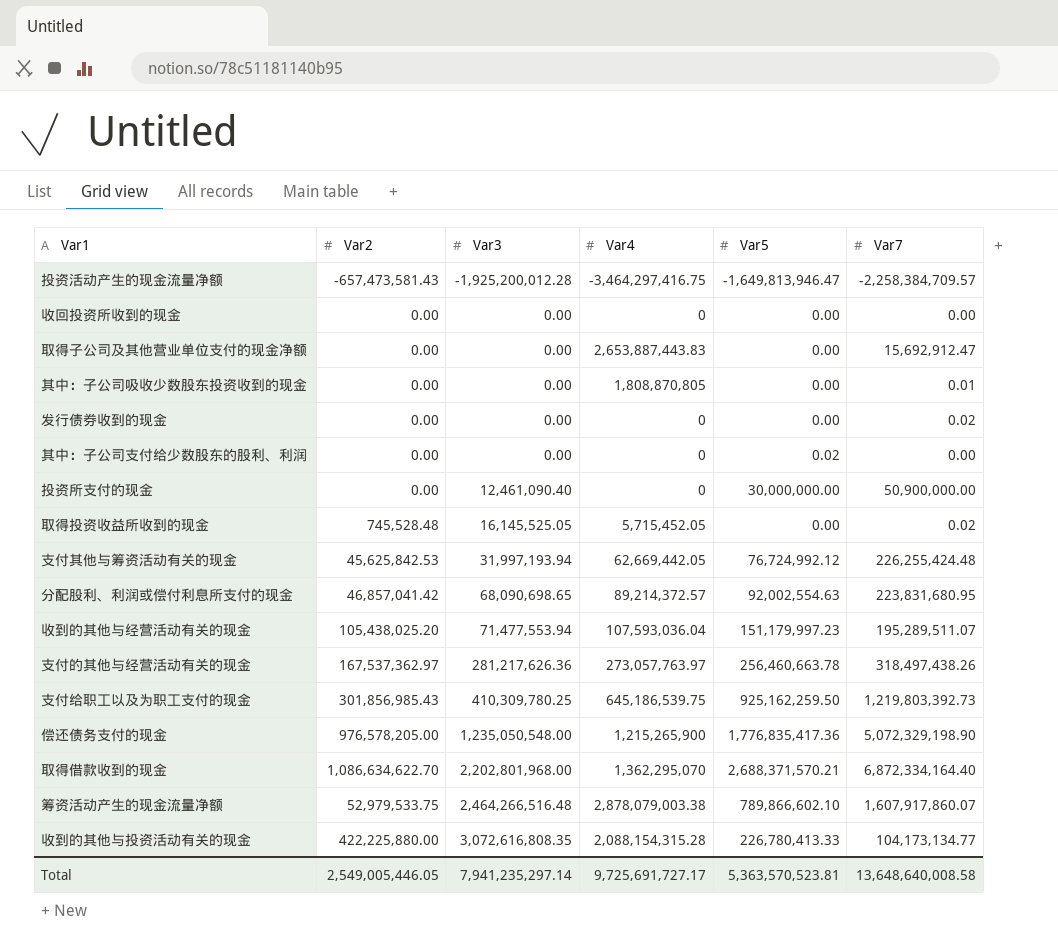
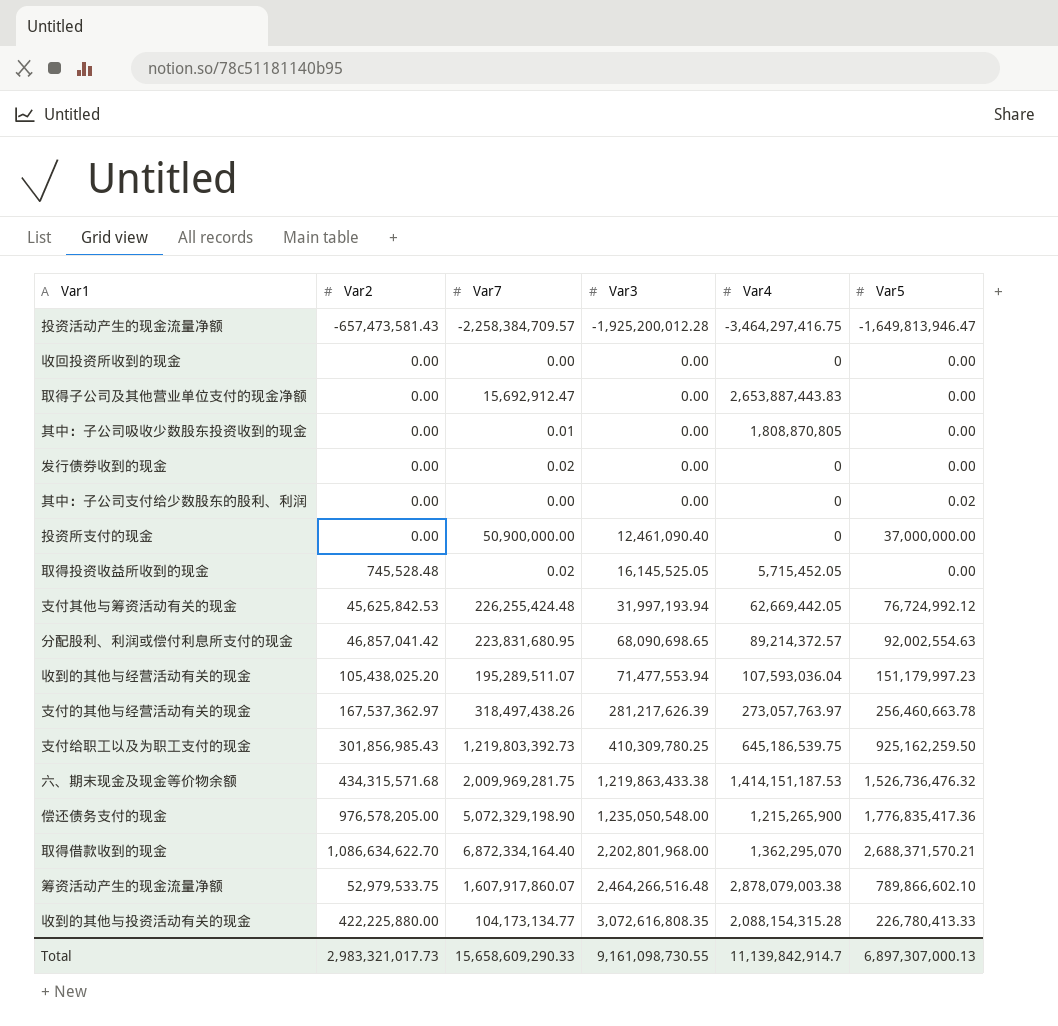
column Var7 | position: 6 -> 3
投资所支付的现金 | Var5: 30,000,000.00 -> 37,000,000.00
支付的其他与经营活动有关的现金 | Var3: 281,217,626.36 -> 281,217,626.39
row 六、期末现金及现金等价物余额: none -> 434,315,571.68 | 2,009,969,281.75 | 1,219,863,433.38 | 1,414,151,187.53 | 1,526,736,476.32
Total | Var2: 2,549,005,446.05 -> 2,983,321,017.73
Total | Var7: 13,648,640,008.58 -> 15,658,609,290.33
Total | Var3: 7,941,235,297.14 -> 9,161,098,730.55
Total | Var4: 9,725,691,727.17 -> 11,139,842,914.7
Total | Var5: 5,363,570,523.81 -> 6,897,307,000.13

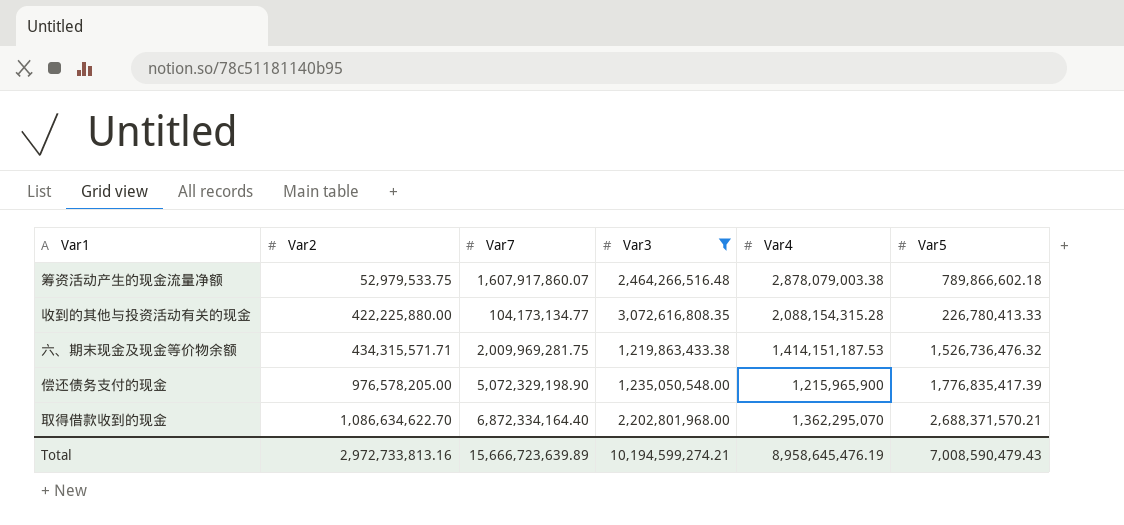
filter: none -> Var3 >= 1,219,863,433.38
row order: Var3 ascending -> Var2 ascending
筹资活动产生的现金流量净额 | Var5: 789,866,602.10 -> 789,866,602.18
六、期末现金及现金等价物余额 | Var2: 434,315,571.68 -> 434,315,571.71
偿还债务支付的现金 | Var4: 1,215,265,900 -> 1,215,965,900
偿还债务支付的现金 | Var5: 1,776,835,417.36 -> 1,776,835,417.39
Total | Var2: 2,983,321,017.73 -> 2,972,733,813.16
Total | Var7: 15,658,609,290.33 -> 15,666,723,639.89
Total | Var3: 9,161,098,730.55 -> 10,194,599,274.21
Total | Var4: 11,139,842,914.7 -> 8,958,645,476.19
Total | Var5: 6,897,307,000.13 -> 7,008,590,479.43

